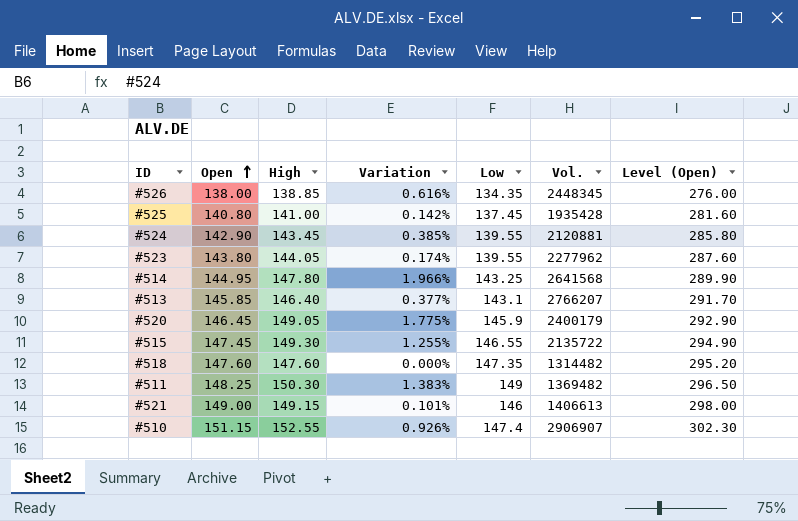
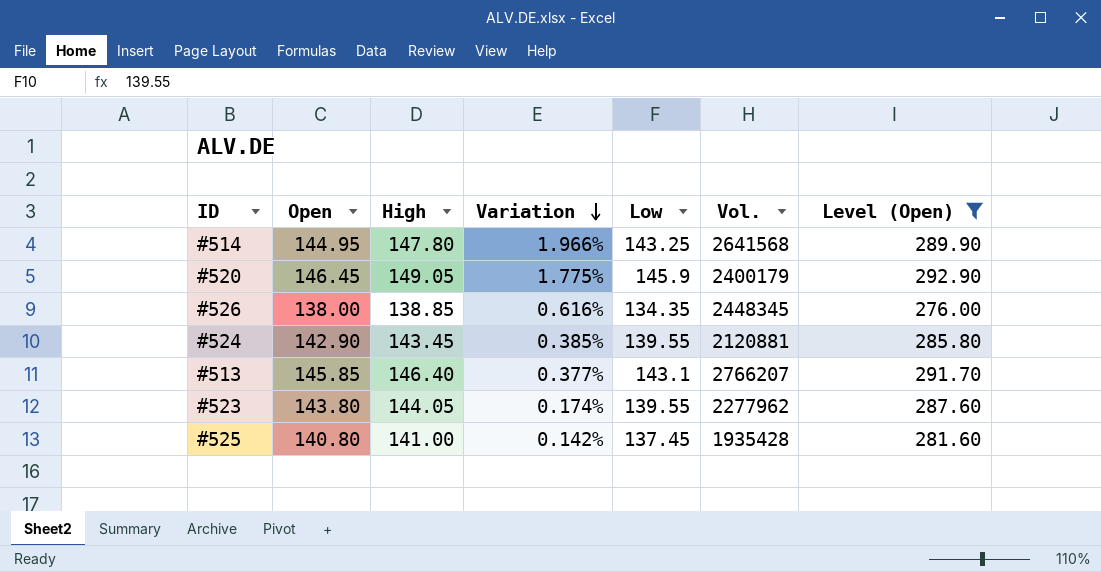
filter: none -> Level (Open) <= 292.90
row order: Open ascending -> Variation descending

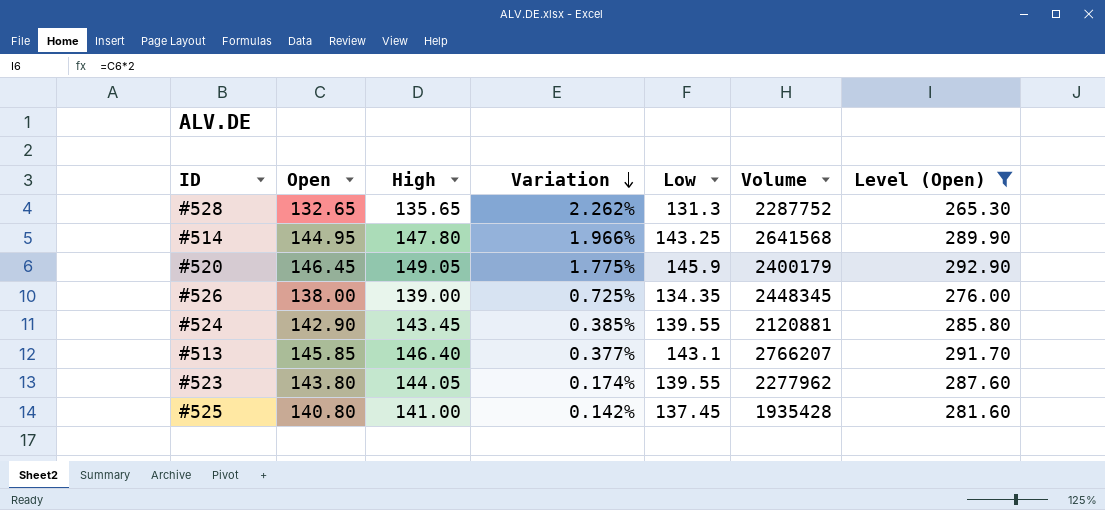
column name: Vol. -> Volume
row #528: none -> 132.65 | 135.65 | 2.262% | 131.3 | 2287752 | 265.30
#526 | High: 138.85 -> 139.00
#526 | Variation: 0.616% -> 0.725%

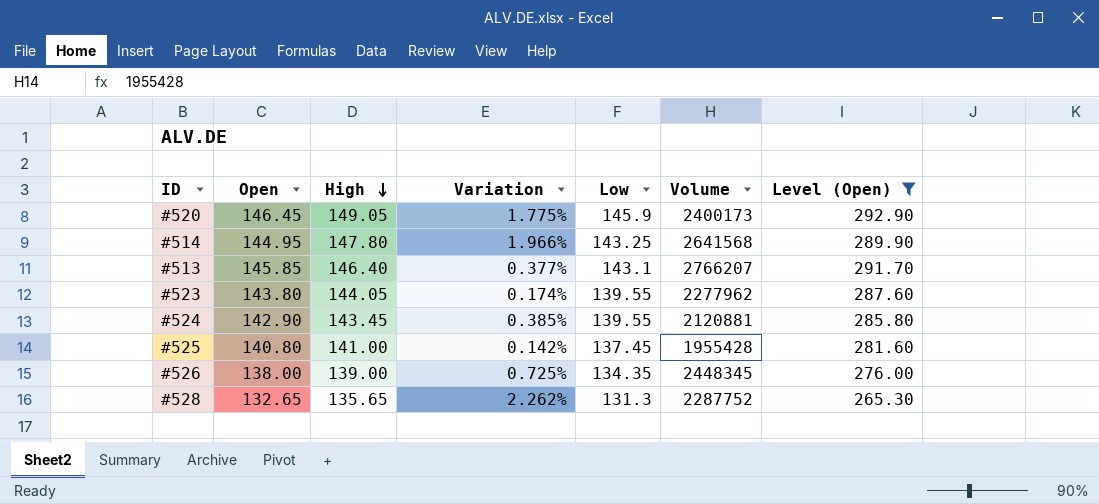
row order: Variation descending -> High descending
#520 | Volume: 2400179 -> 2400173
#525 | Volume: 1935428 -> 1955428

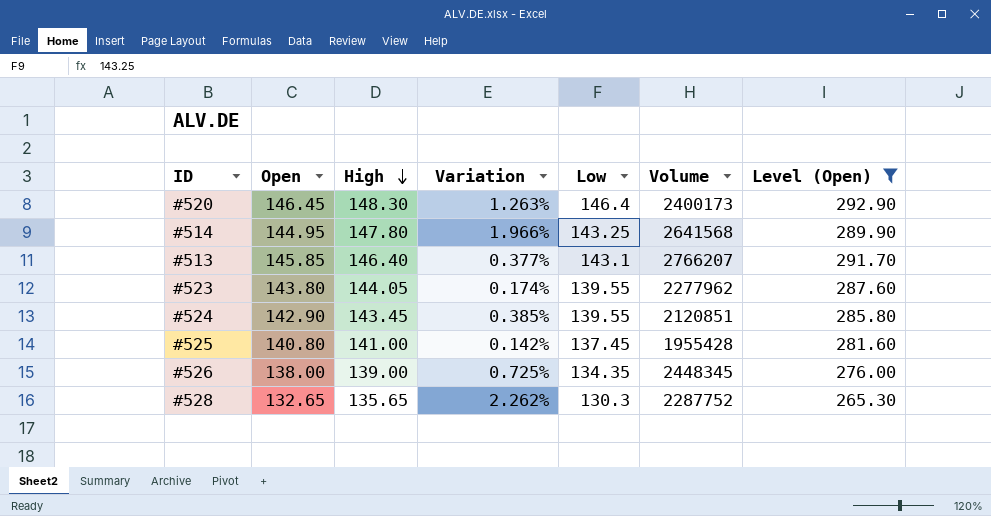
#520 | High: 149.05 -> 148.30
#520 | Variation: 1.775% -> 1.263%
#520 | Low: 145.9 -> 146.4
#524 | Volume: 2120881 -> 2120851
#528 | Low: 131.3 -> 130.3

